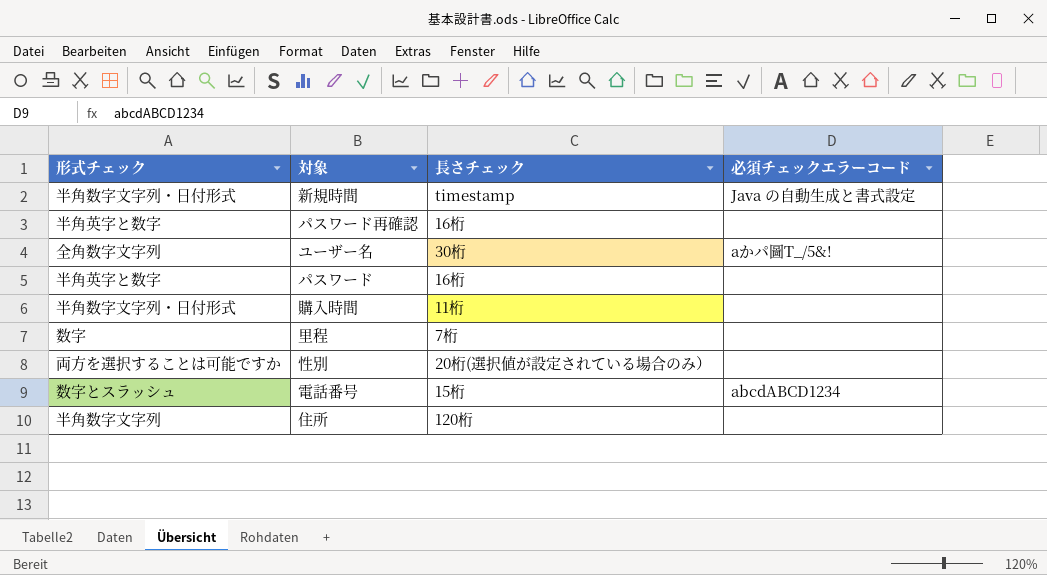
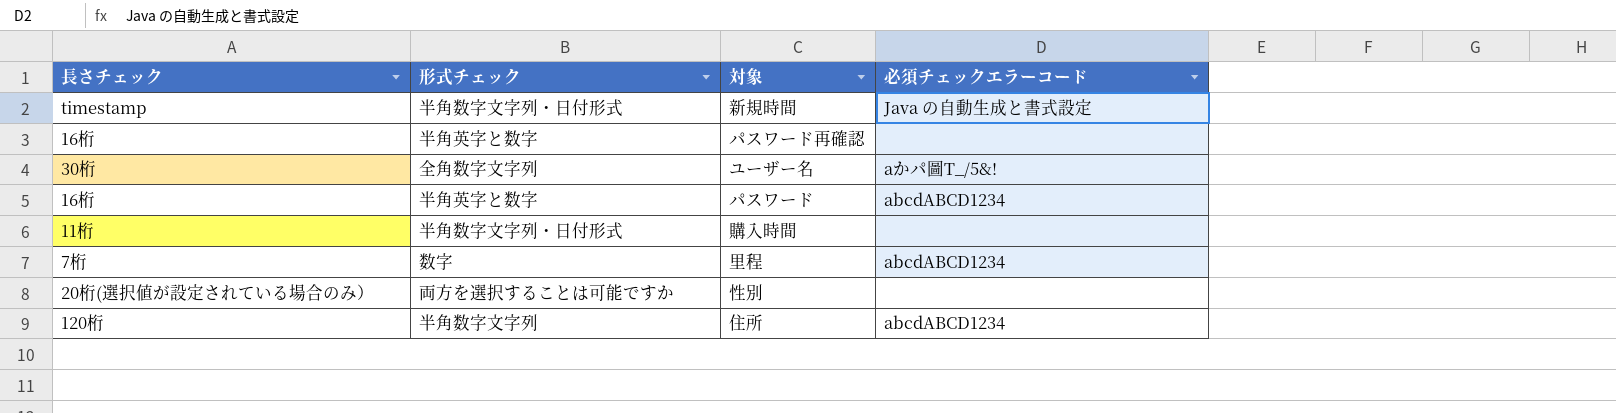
column ⾧さチェック | position: 3 -> 1
row 電話番号: 数字とスラッシュ | 15桁 | abcdABCD1234 -> none
パスワード | 必須チェックエラーコード: none -> abcdABCD1234
里程 | 必須チェックエラーコード: none -> abcdABCD1234
住所 | 必須チェックエラーコード: none -> abcdABCD1234

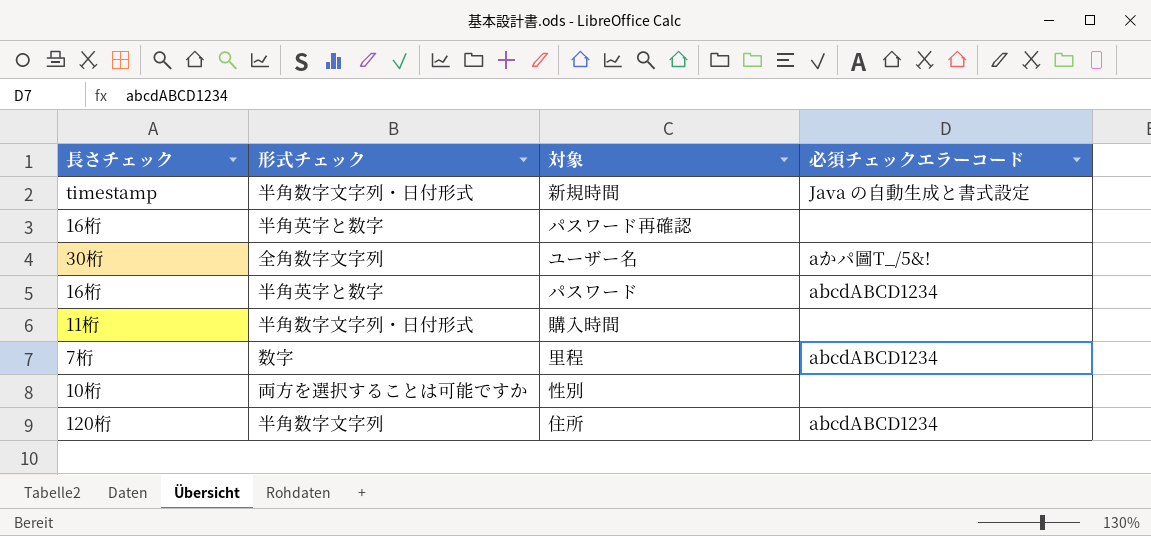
性別 | ⾧さチェック: 20桁(選択値が設定されている場合のみ） -> 10桁

